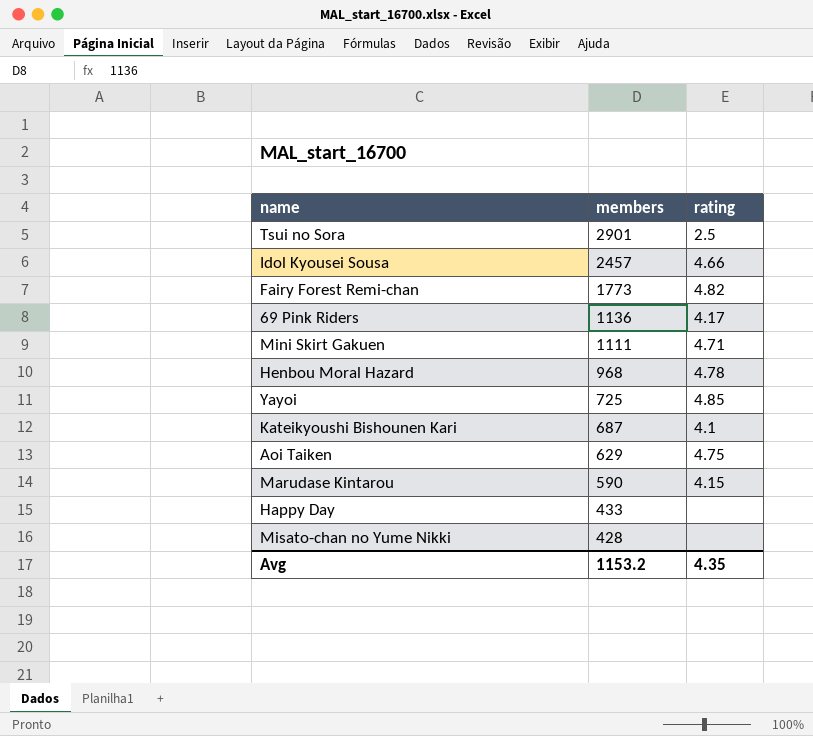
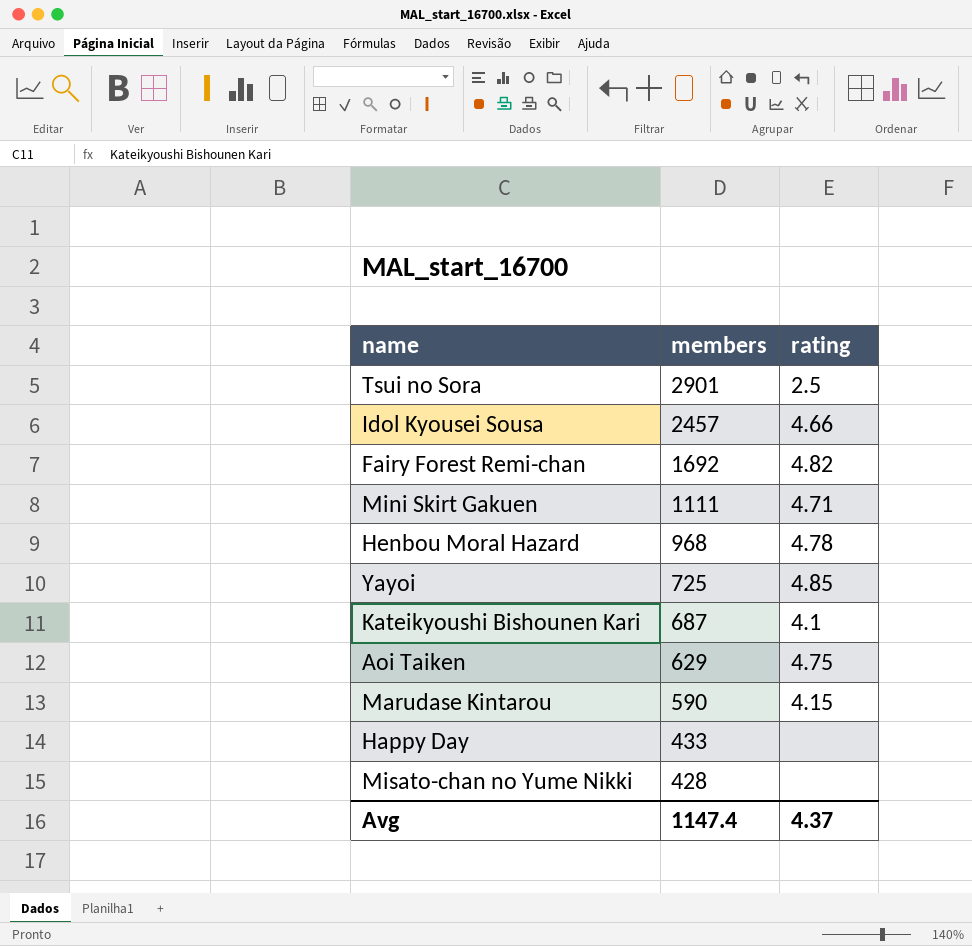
row 69 Pink Riders: 1136 | 4.17 -> none
Fairy Forest Remi-chan | members: 1773 -> 1692
Avg | members: 1153.2 -> 1147.4
Avg | rating: 4.35 -> 4.37

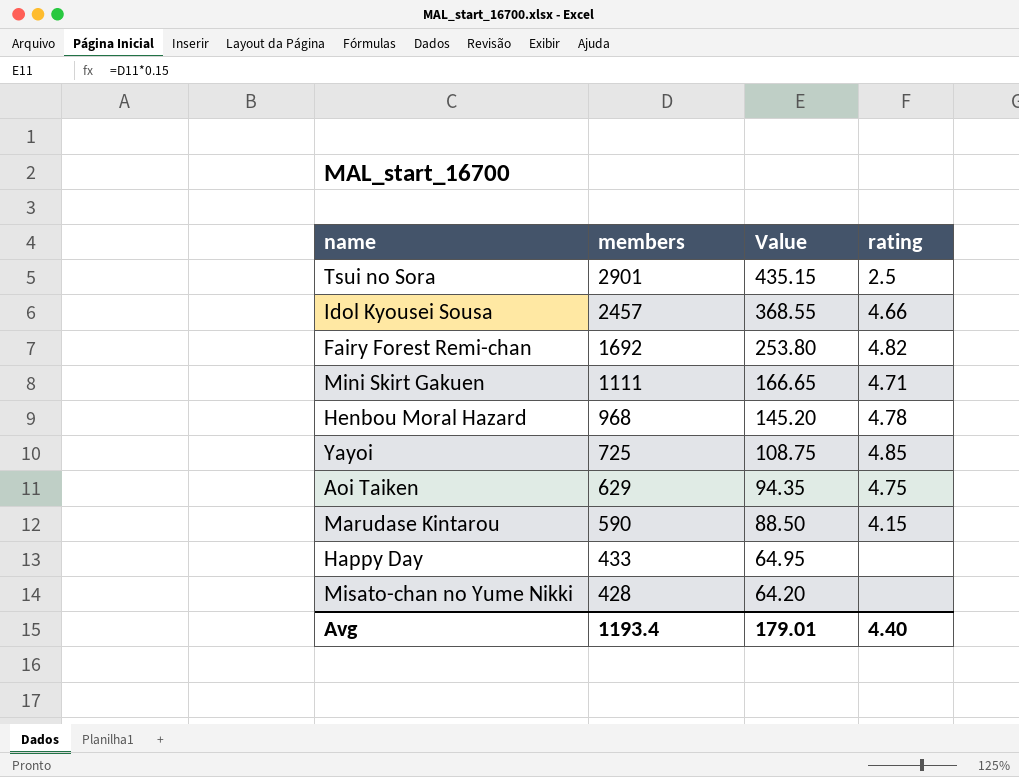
column Value | formula: none -> [members] * 0.15
row Kateikyoushi Bishounen Kari: 687 | 4.1 -> none
Avg | members: 1147.4 -> 1193.4
Avg | rating: 4.37 -> 4.40

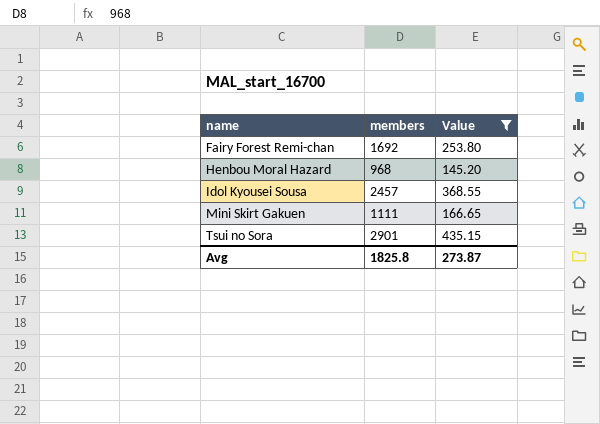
filter: none -> Value >= 145.20
row order: members descending -> name ascending
column rating | position: 4 -> none
Avg | members: 1193.4 -> 1825.8
Avg | Value: 179.01 -> 273.87

